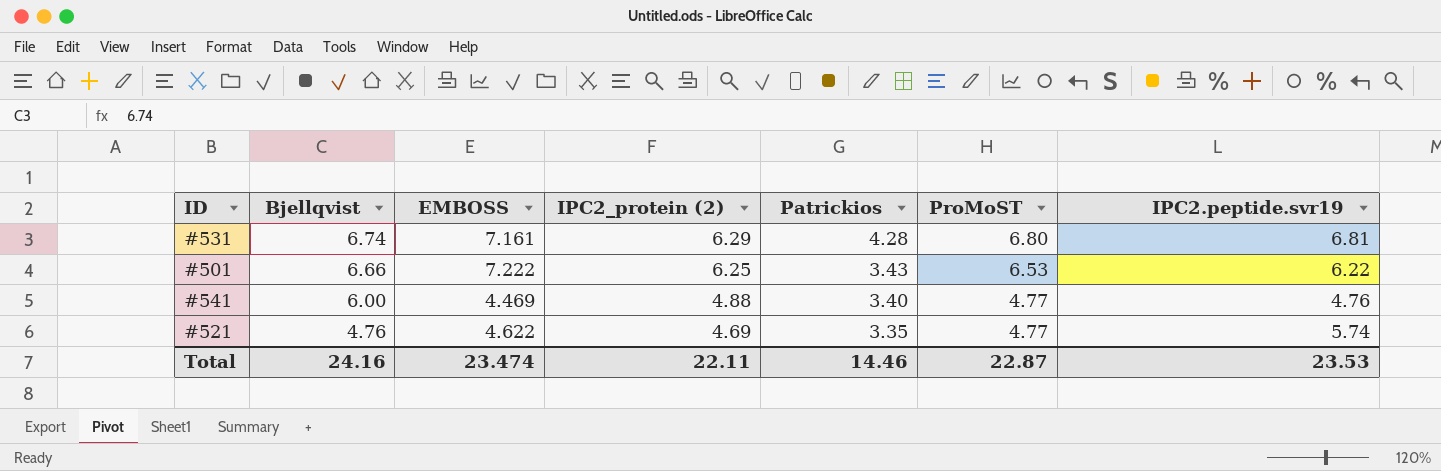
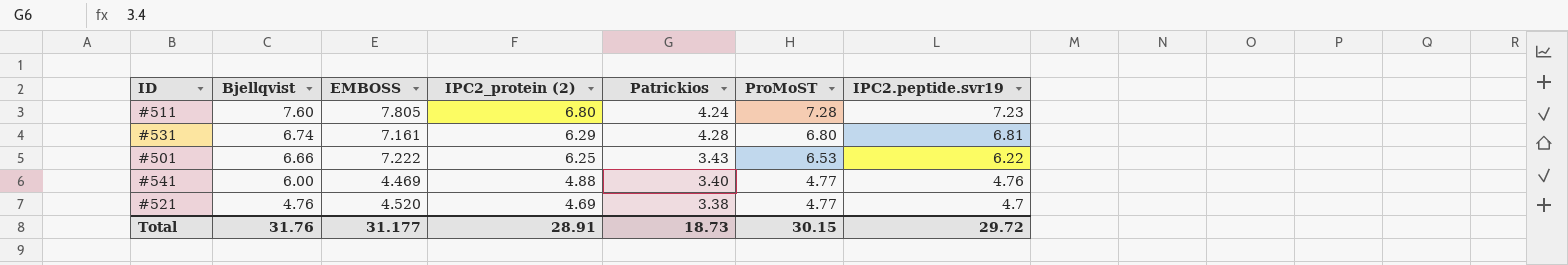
row #511: none -> 7.60 | 7.805 | 6.80 | 4.24 | 7.28 | 7.23
#521 | EMBOSS: 4.622 -> 4.520
#521 | Patrickios: 3.35 -> 3.38
#521 | IPC2.peptide.svr19: 5.74 -> 4.7
Total | Bjellqvist: 24.16 -> 31.76
Total | EMBOSS: 23.474 -> 31.177
Total | IPC2_protein (2): 22.11 -> 28.91
Total | Patrickios: 14.46 -> 18.73
Total | ProMoST: 22.87 -> 30.15
Total | IPC2.peptide.svr19: 23.53 -> 29.72

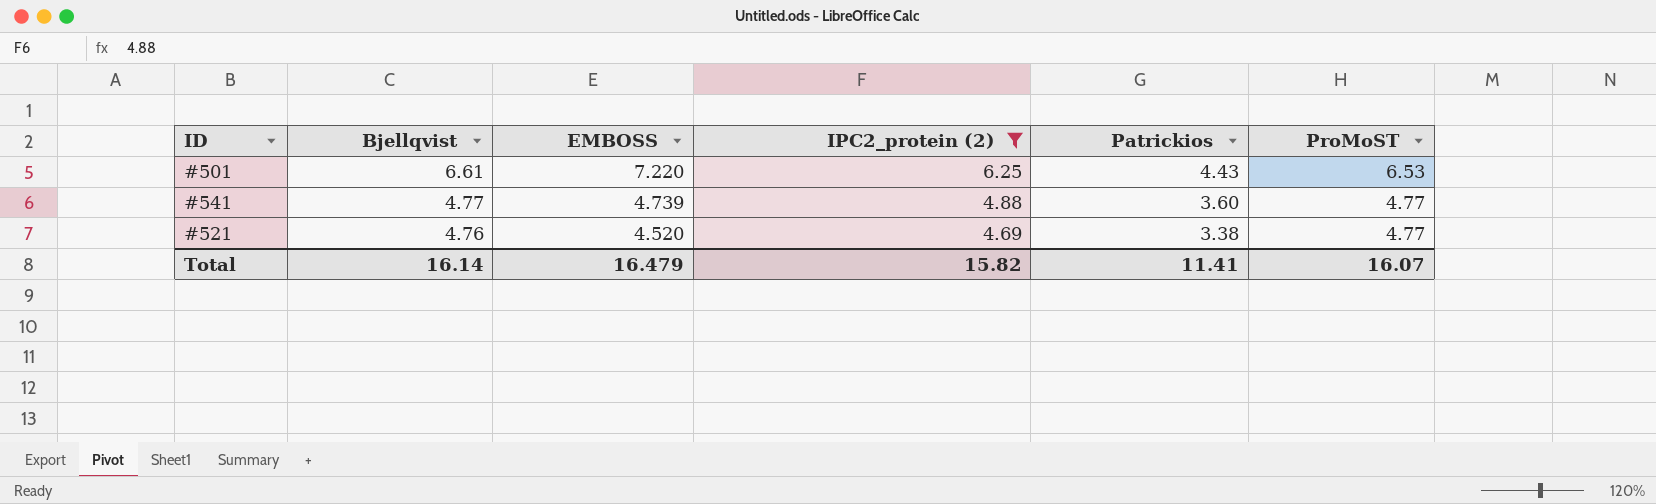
filter: none -> IPC2_protein (2) <= 6.25
column IPC2.peptide.svr19 | position: 7 -> none
#501 | Bjellqvist: 6.66 -> 6.61
#501 | EMBOSS: 7.222 -> 7.220
#501 | Patrickios: 3.43 -> 4.43
#541 | Bjellqvist: 6.00 -> 4.77
#541 | EMBOSS: 4.469 -> 4.739
#541 | Patrickios: 3.40 -> 3.60
Total | Bjellqvist: 31.76 -> 16.14
Total | EMBOSS: 31.177 -> 16.479
Total | IPC2_protein (2): 28.91 -> 15.82
Total | Patrickios: 18.73 -> 11.41
Total | ProMoST: 30.15 -> 16.07

